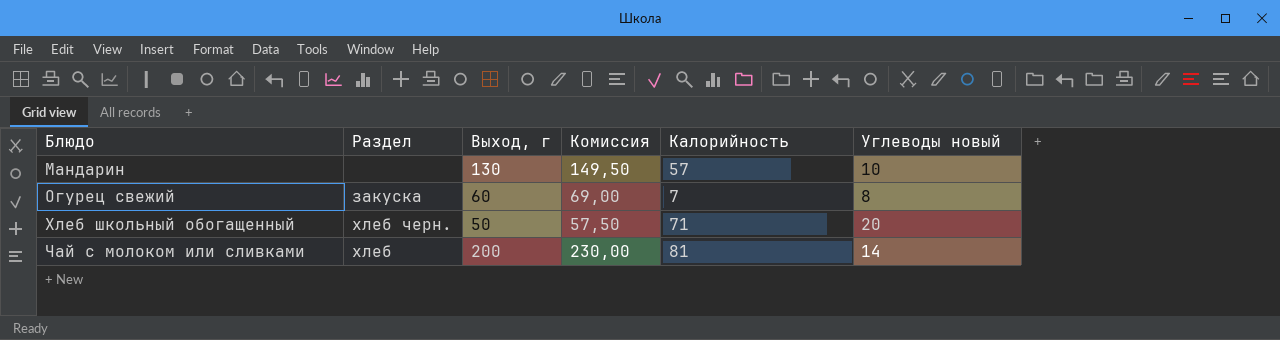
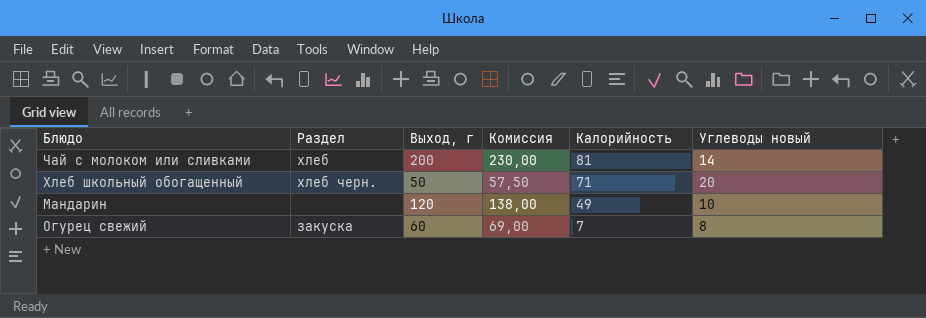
row order: Блюдо ascending -> Калорийность descending
Мандарин | Выход, г: 130 -> 120
Мандарин | Комиссия: 149,50 -> 138,00
Мандарин | Калорийность: 57 -> 49

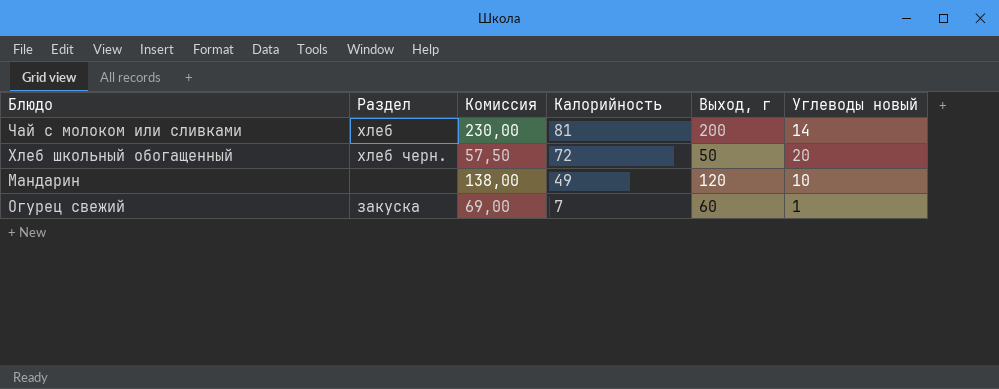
column Выход, г | position: 3 -> 5
Хлеб школьный обогащенный | Калорийность: 71 -> 72
Огурец свежий | Углеводы новый: 8 -> 1

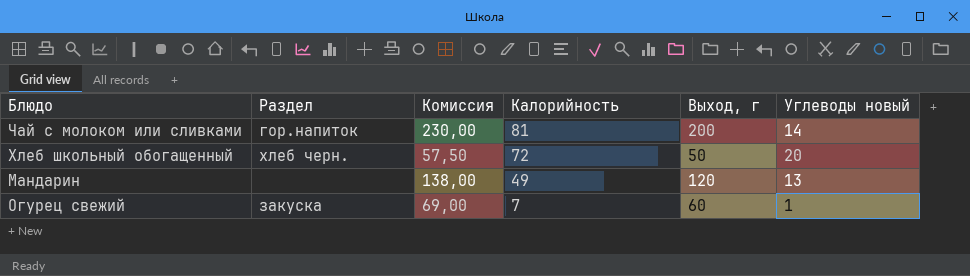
Чай с молоком или сливками | Раздел: хлеб -> гор.напиток
Мандарин | Углеводы новый: 10 -> 13

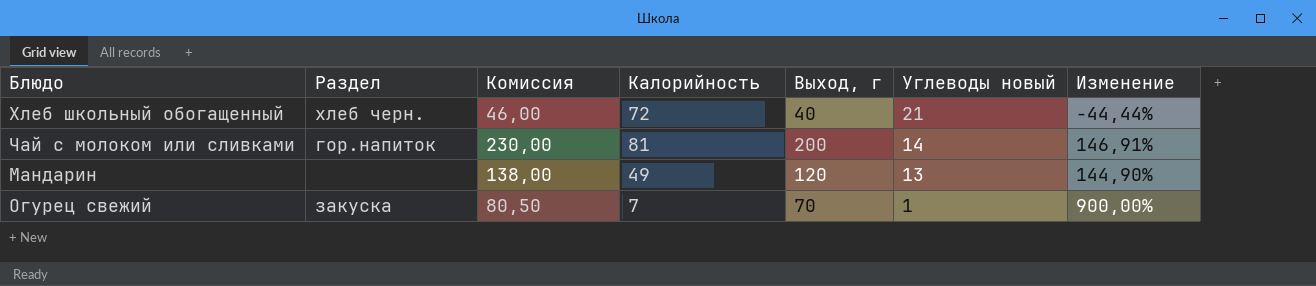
row order: Калорийность descending -> Углеводы новый descending
column Изменение | formula: none -> ([Выход, г] - [Калорийность]) / [Калорийность]
Хлеб школьный обогащенный | Комиссия: 57,50 -> 46,00
Хлеб школьный обогащенный | Выход, г: 50 -> 40
Хлеб школьный обогащенный | Углеводы новый: 20 -> 21
Огурец свежий | Комиссия: 69,00 -> 80,50
Огурец свежий | Выход, г: 60 -> 70

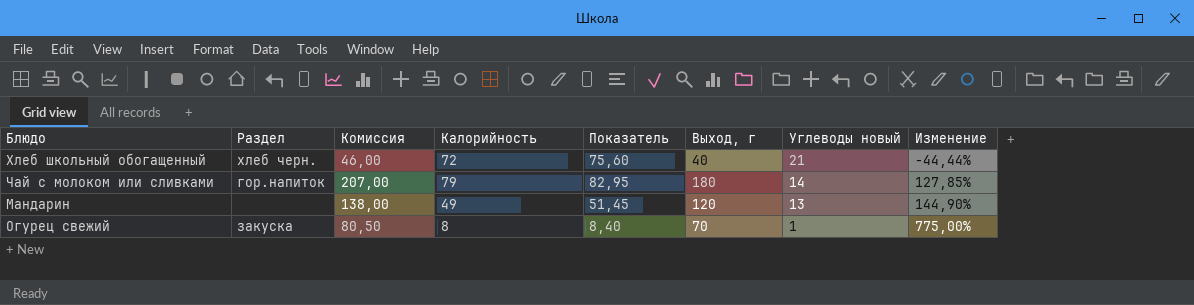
column Показатель | formula: none -> [Калорийность] * 1,05
Чай с молоком или сливками | Комиссия: 230,00 -> 207,00
Чай с молоком или сливками | Калорийность: 81 -> 79
Чай с молоком или сливками | Выход, г: 200 -> 180
Чай с молоком или сливками | Изменение: 146,91% -> 127,85%
Огурец свежий | Калорийность: 7 -> 8
Огурец свежий | Изменение: 900,00% -> 775,00%

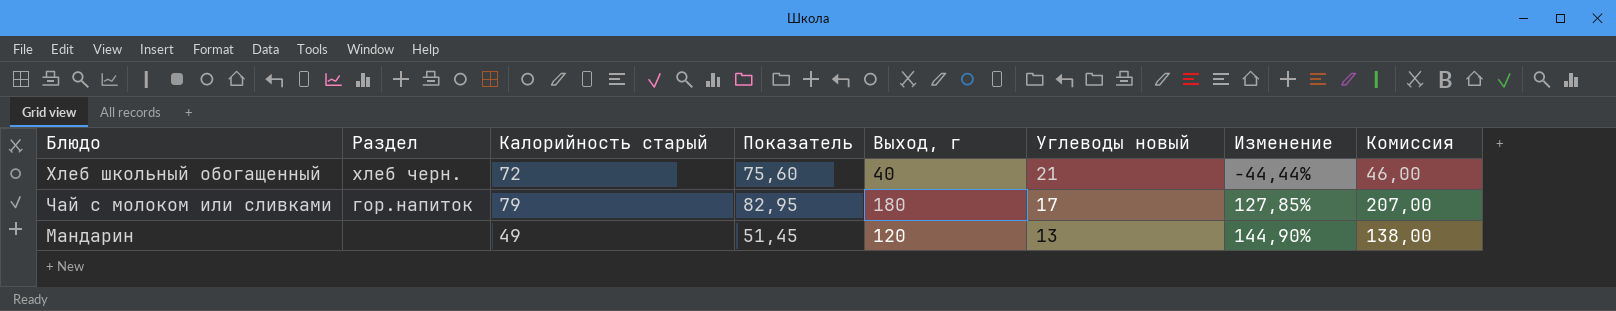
column name: Калорийность -> Калорийность старый
column Комиссия | position: 3 -> 8
row Огурец свежий: закуска | 80,50 | 8 | 8,40 | 70 | 1 | 775,00% -> none
Чай с молоком или сливками | Углеводы новый: 14 -> 17

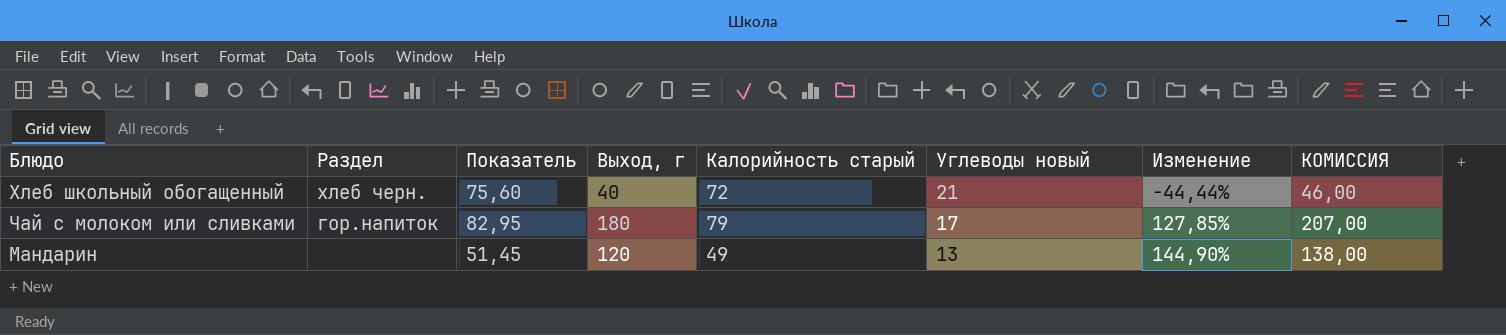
column Калорийность старый | position: 3 -> 5
column name: Комиссия -> КОМИССИЯ

